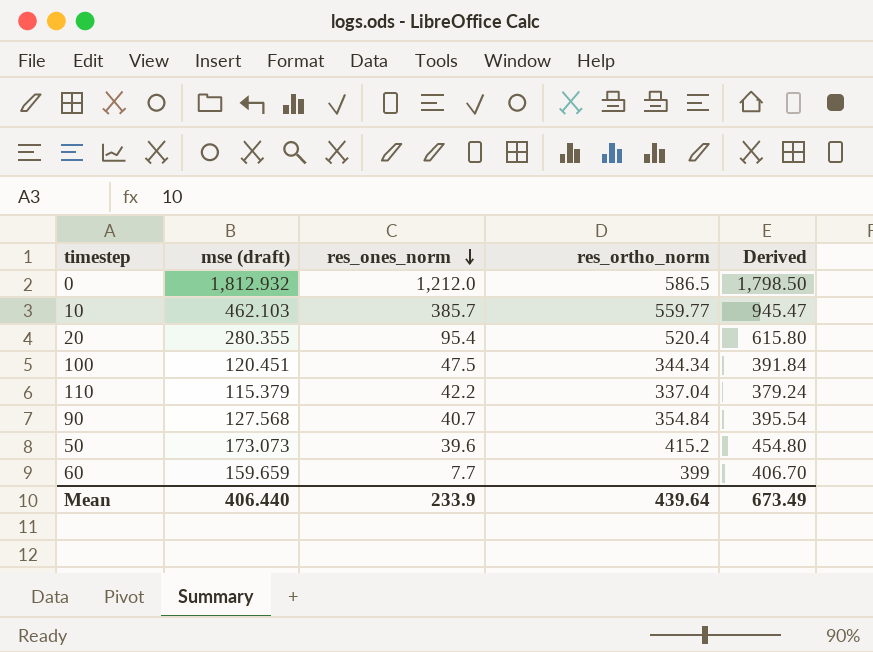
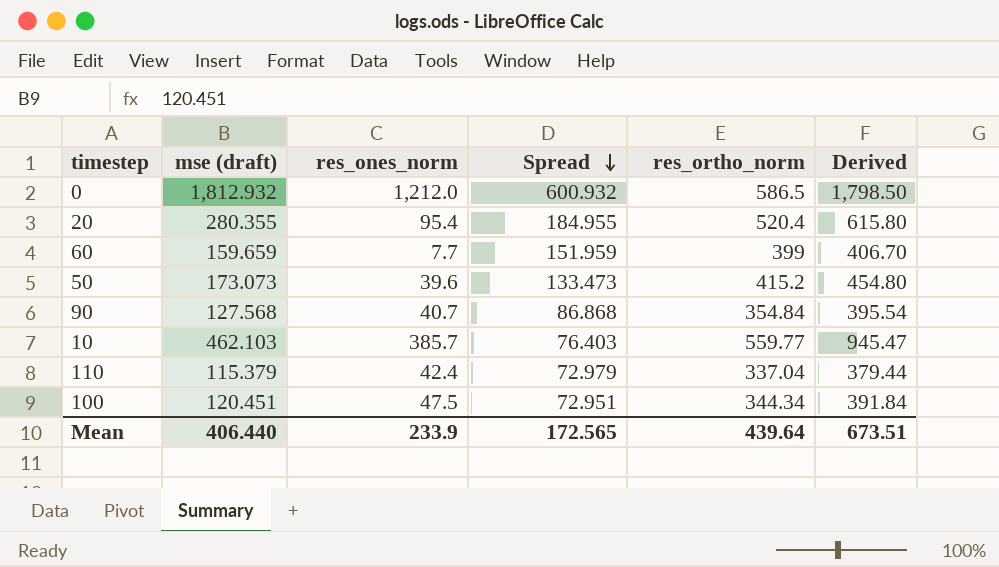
row order: res_ones_norm descending -> Spread descending
column Spread | formula: none -> [mse (draft)] - [res_ones_norm]
110 | res_ones_norm: 42.2 -> 42.4
110 | Derived: 379.24 -> 379.44
Mean | Derived: 673.49 -> 673.51

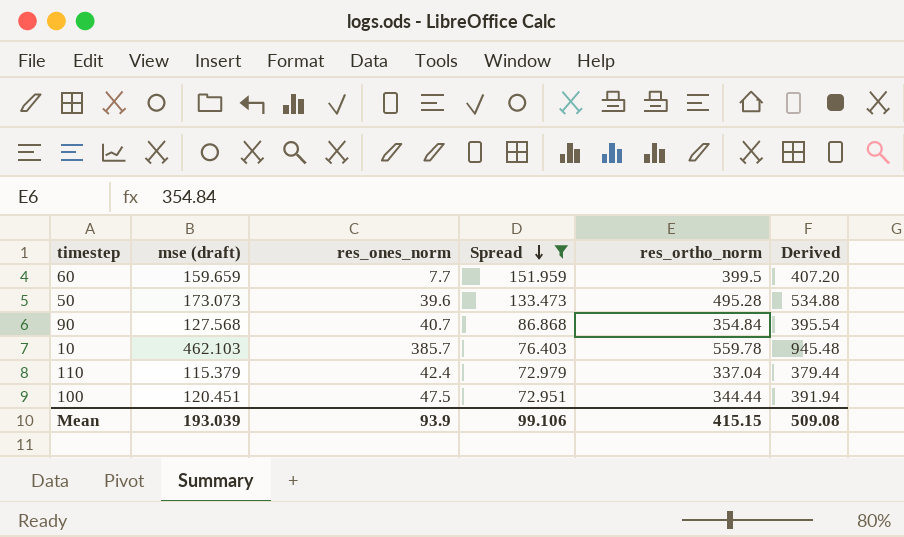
filter: none -> Spread <= 151.959
60 | res_ortho_norm: 399 -> 399.5
60 | Derived: 406.70 -> 407.20
50 | res_ortho_norm: 415.2 -> 495.28
50 | Derived: 454.80 -> 534.88
10 | res_ortho_norm: 559.77 -> 559.78
10 | Derived: 945.47 -> 945.48
100 | res_ortho_norm: 344.34 -> 344.44
100 | Derived: 391.84 -> 391.94
Mean | mse (draft): 406.440 -> 193.039
Mean | res_ones_norm: 233.9 -> 93.9
Mean | Spread: 172.565 -> 99.106
Mean | res_ortho_norm: 439.64 -> 415.15
Mean | Derived: 673.51 -> 509.08

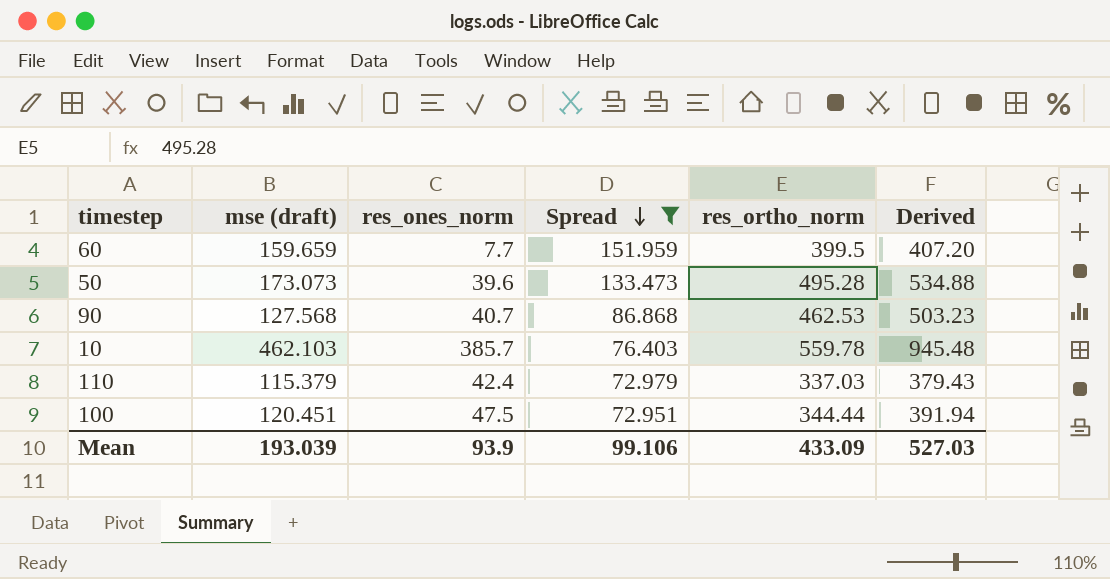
90 | res_ortho_norm: 354.84 -> 462.53
90 | Derived: 395.54 -> 503.23
110 | res_ortho_norm: 337.04 -> 337.03
110 | Derived: 379.44 -> 379.43
Mean | res_ortho_norm: 415.15 -> 433.09
Mean | Derived: 509.08 -> 527.03

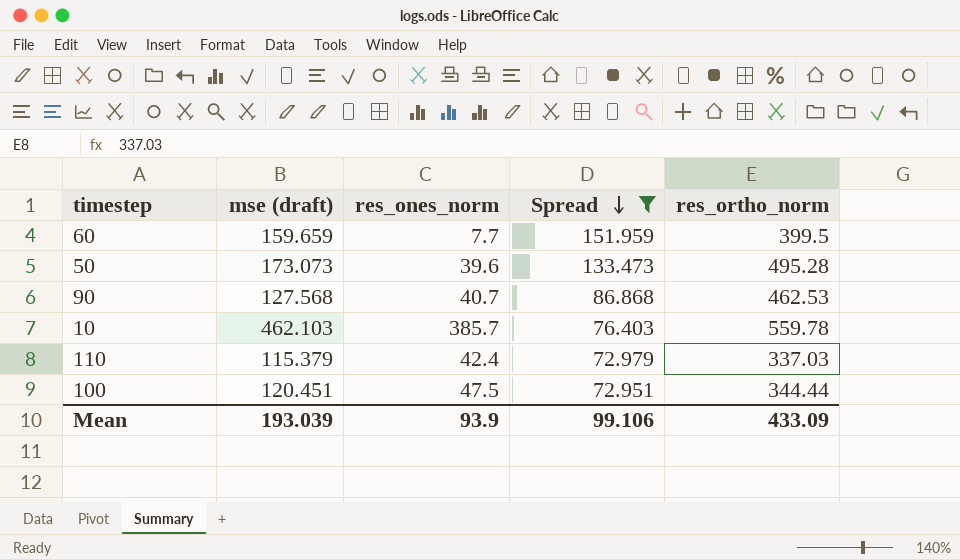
column Derived | formula: [res_ones_norm] + [res_ortho_norm] -> none

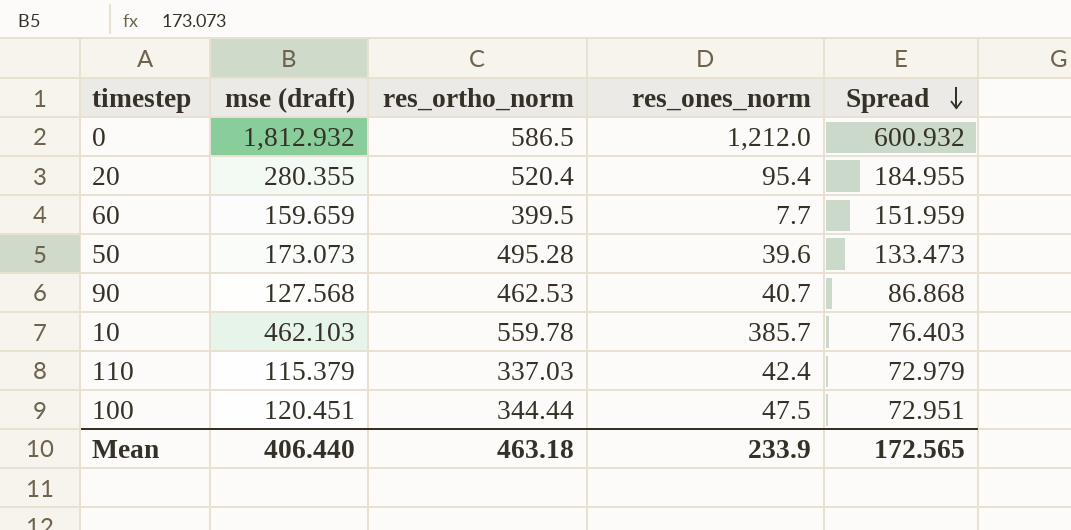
filter: Spread <= 151.959 -> none
column res_ortho_norm | position: 5 -> 3
Mean | mse (draft): 193.039 -> 406.440
Mean | res_ortho_norm: 433.09 -> 463.18
Mean | res_ones_norm: 93.9 -> 233.9
Mean | Spread: 99.106 -> 172.565

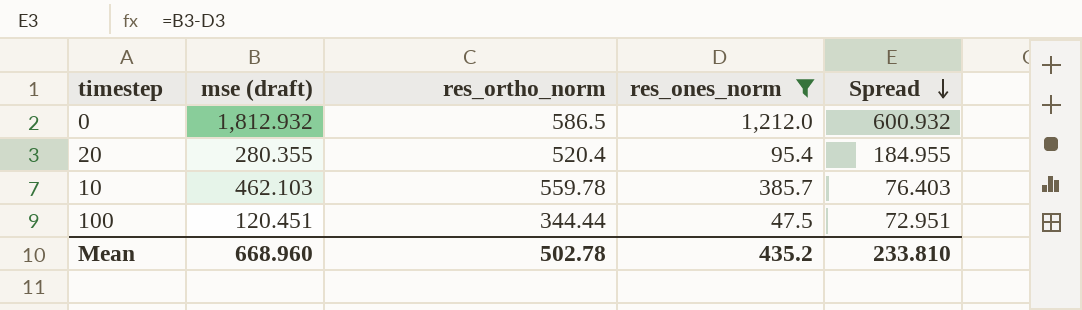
filter: none -> res_ones_norm >= 47.5
Mean | mse (draft): 406.440 -> 668.960
Mean | res_ortho_norm: 463.18 -> 502.78
Mean | res_ones_norm: 233.9 -> 435.2
Mean | Spread: 172.565 -> 233.810

